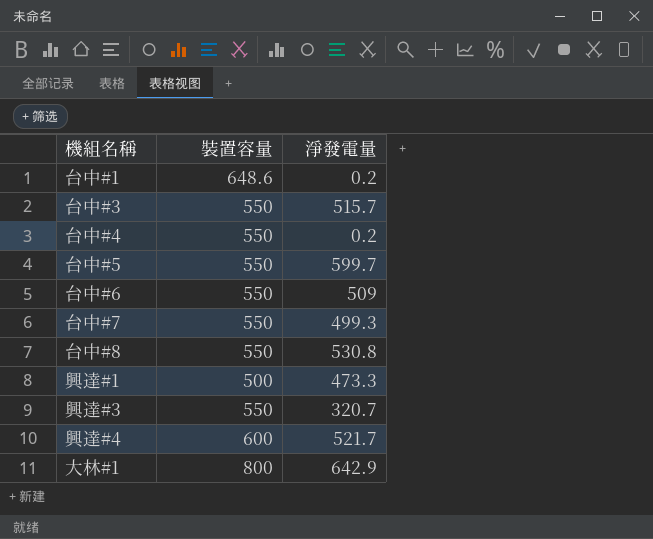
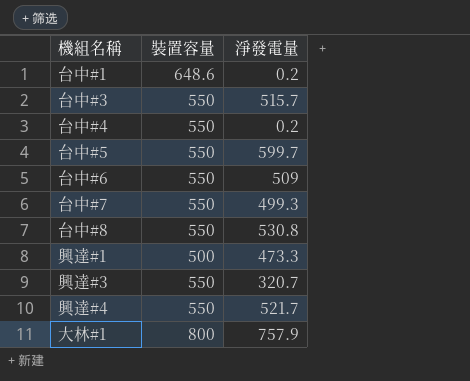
興達#4 | 裝置容量: 600 -> 550
大林#1 | 淨發電量: 642.9 -> 757.9

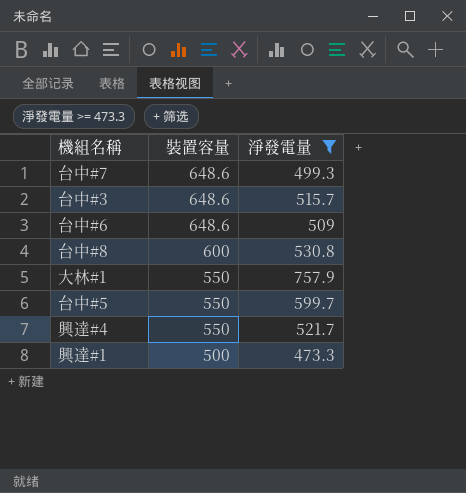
filter: none -> 淨發電量 >= 473.3
row order: none -> 裝置容量 descending
台中#7 | 裝置容量: 550 -> 648.6
台中#3 | 裝置容量: 550 -> 648.6
台中#6 | 裝置容量: 550 -> 648.6
台中#8 | 裝置容量: 550 -> 600
大林#1 | 裝置容量: 800 -> 550

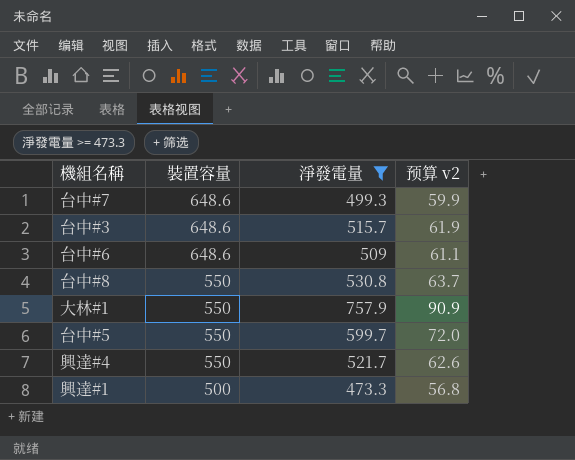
column 预算 v2 | formula: none -> [淨發電量] * 0.12
台中#8 | 裝置容量: 600 -> 550

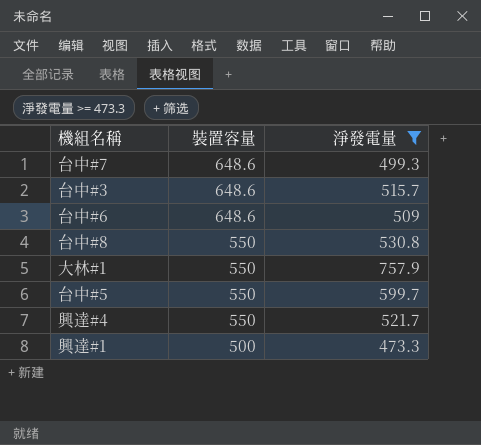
column 预算 v2 | formula: [淨發電量] * 0.12 -> none

